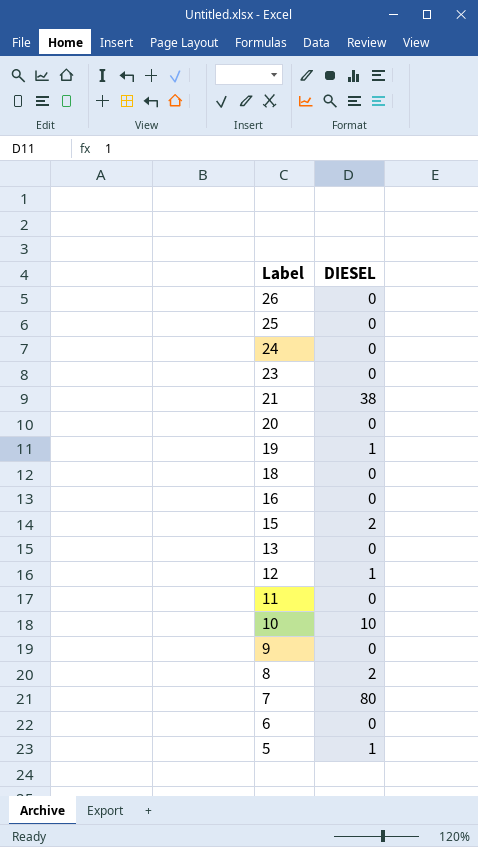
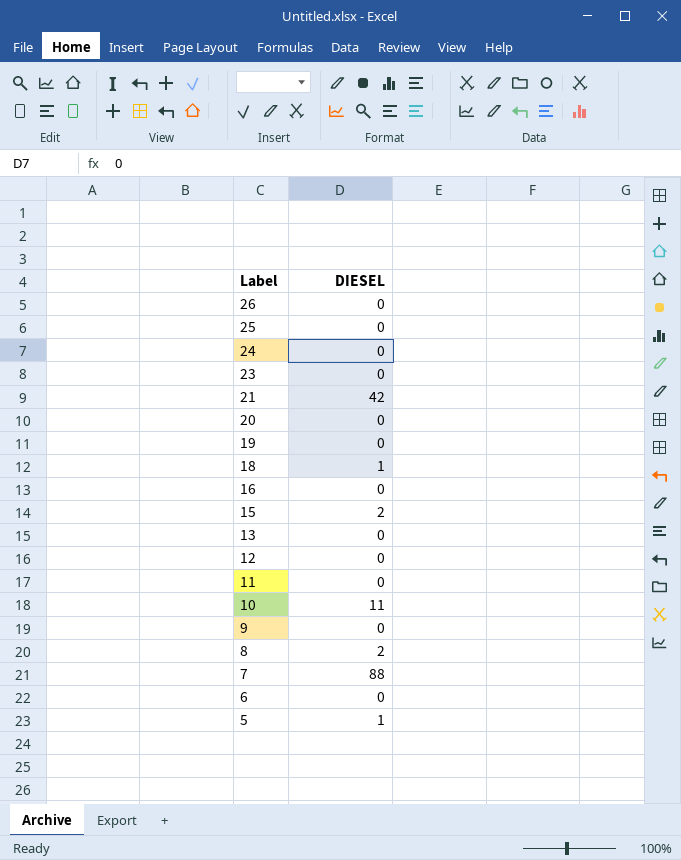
21 | DIESEL: 38 -> 42
19 | DIESEL: 1 -> 0
18 | DIESEL: 0 -> 1
12 | DIESEL: 1 -> 0
10 | DIESEL: 10 -> 11
7 | DIESEL: 80 -> 88

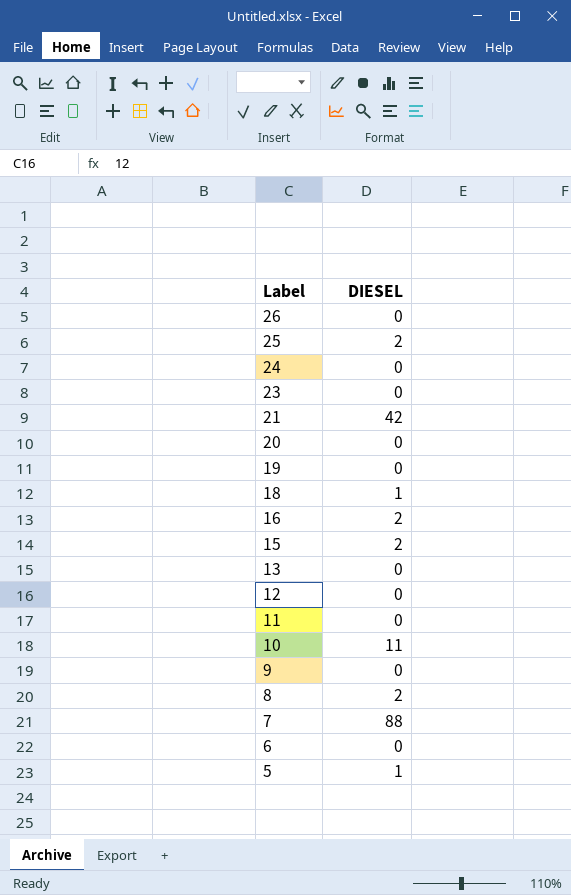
25 | DIESEL: 0 -> 2
16 | DIESEL: 0 -> 2

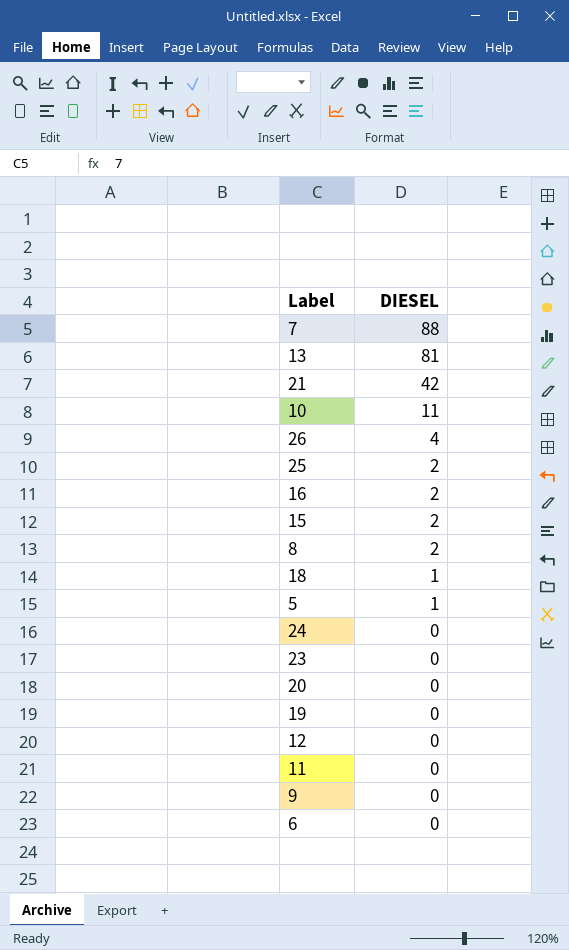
row order: Label descending -> DIESEL descending
13 | DIESEL: 0 -> 81
26 | DIESEL: 0 -> 4

